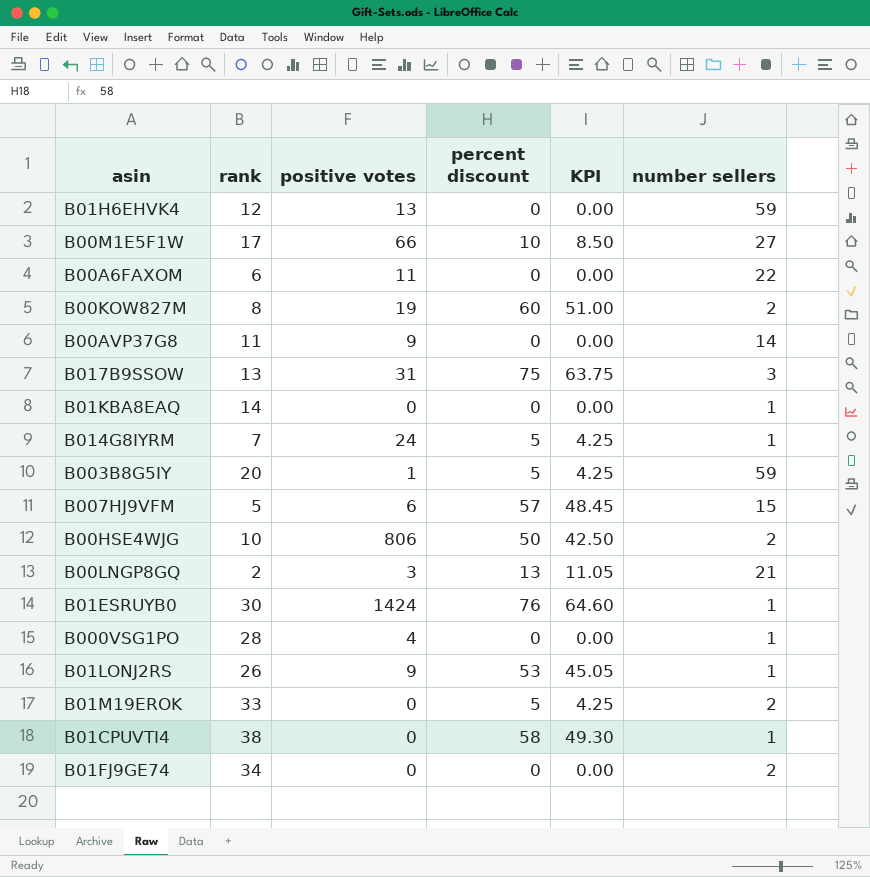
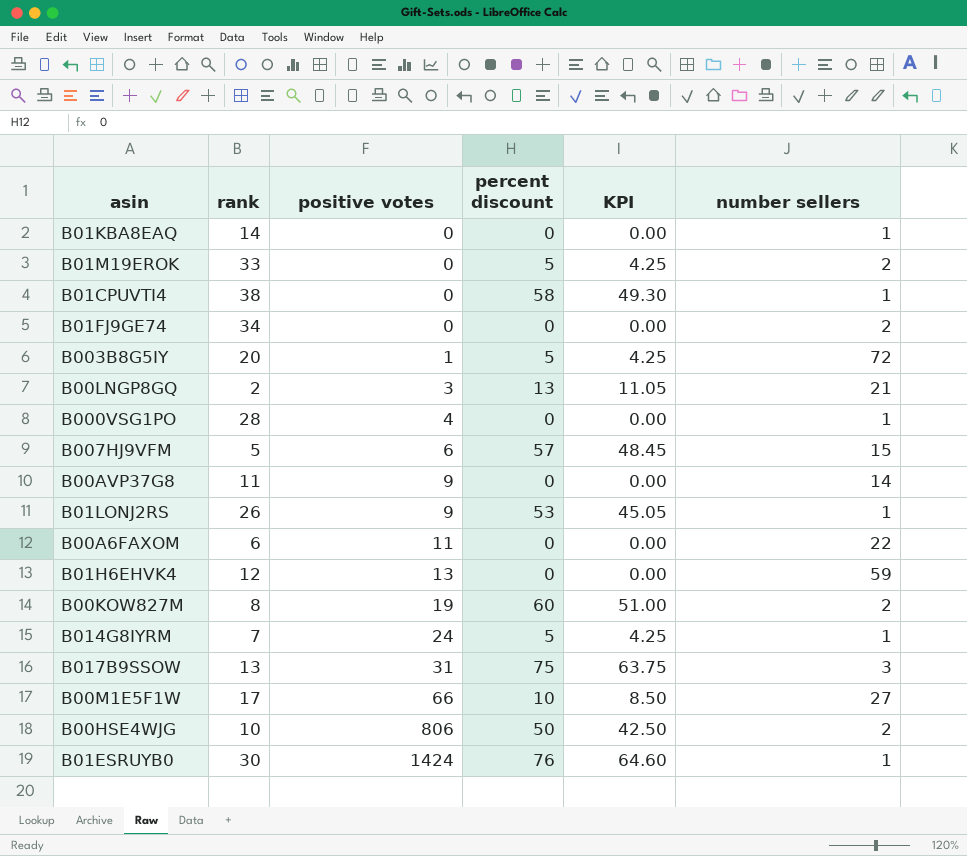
row order: none -> positive votes ascending
B003B8G5IY | number sellers: 59 -> 72

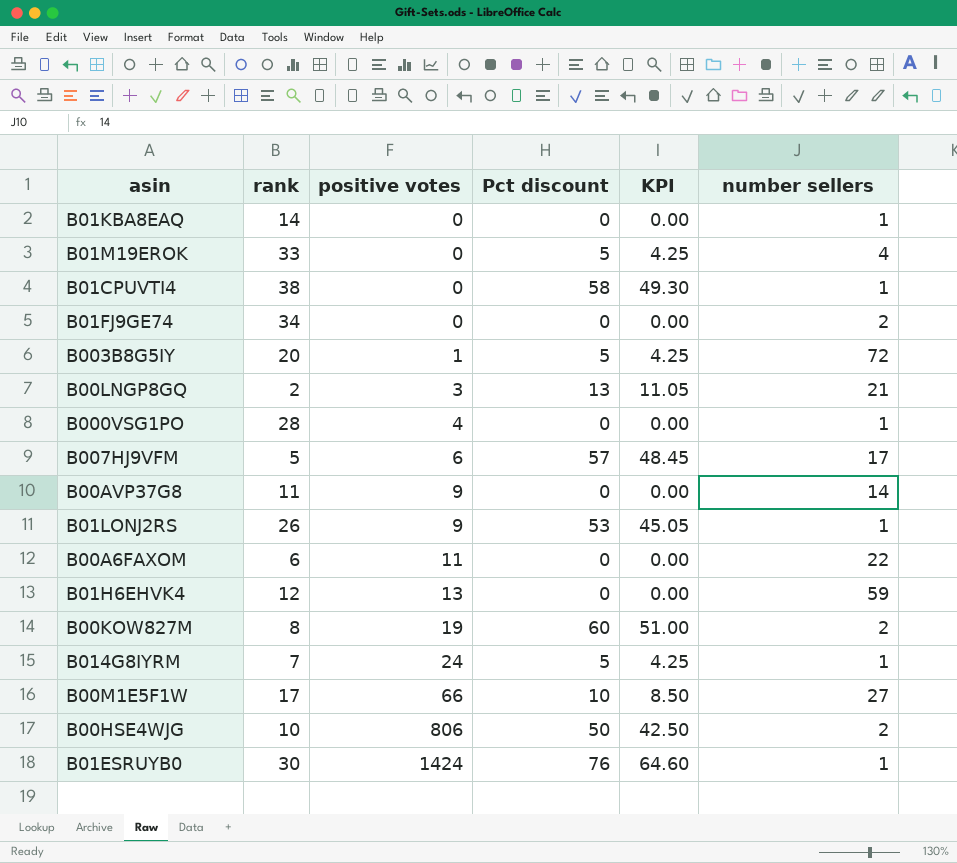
column name: percent discount -> Pct discount
row B017B9SSOW: 13 | 31 | 75 | 63.75 | 3 -> none
B01M19EROK | number sellers: 2 -> 4
B007HJ9VFM | number sellers: 15 -> 17

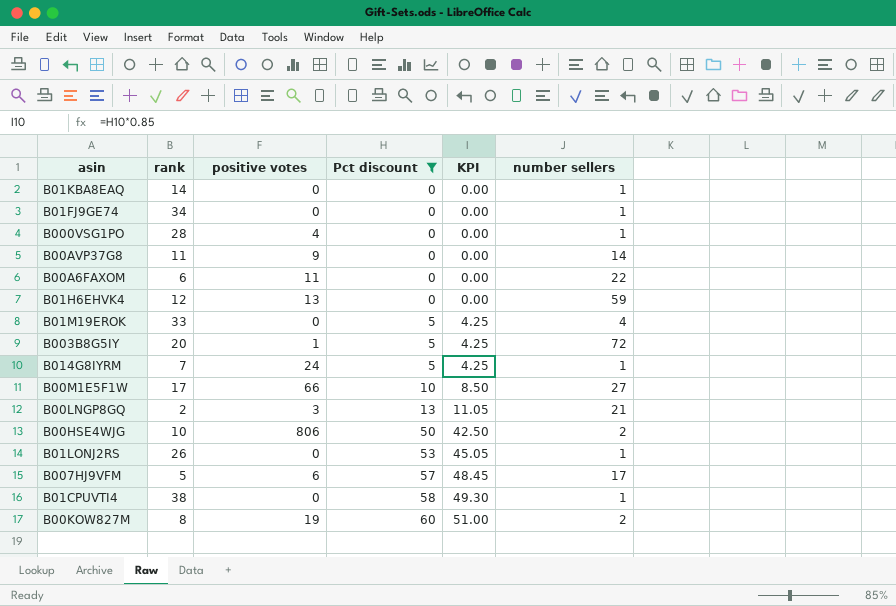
filter: none -> Pct discount != 76
row order: positive votes ascending -> Pct discount ascending
B01FJ9GE74 | number sellers: 2 -> 1
B01LONJ2RS | positive votes: 9 -> 0

